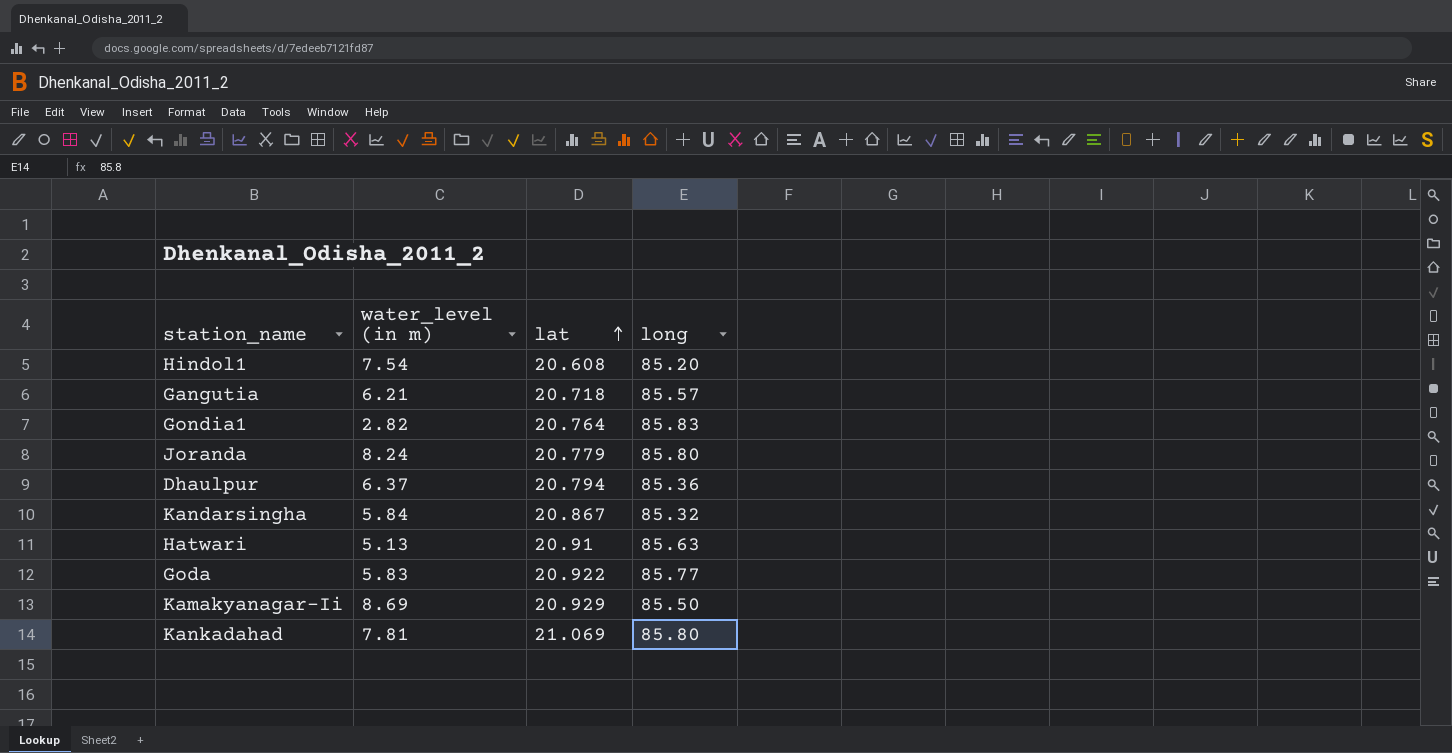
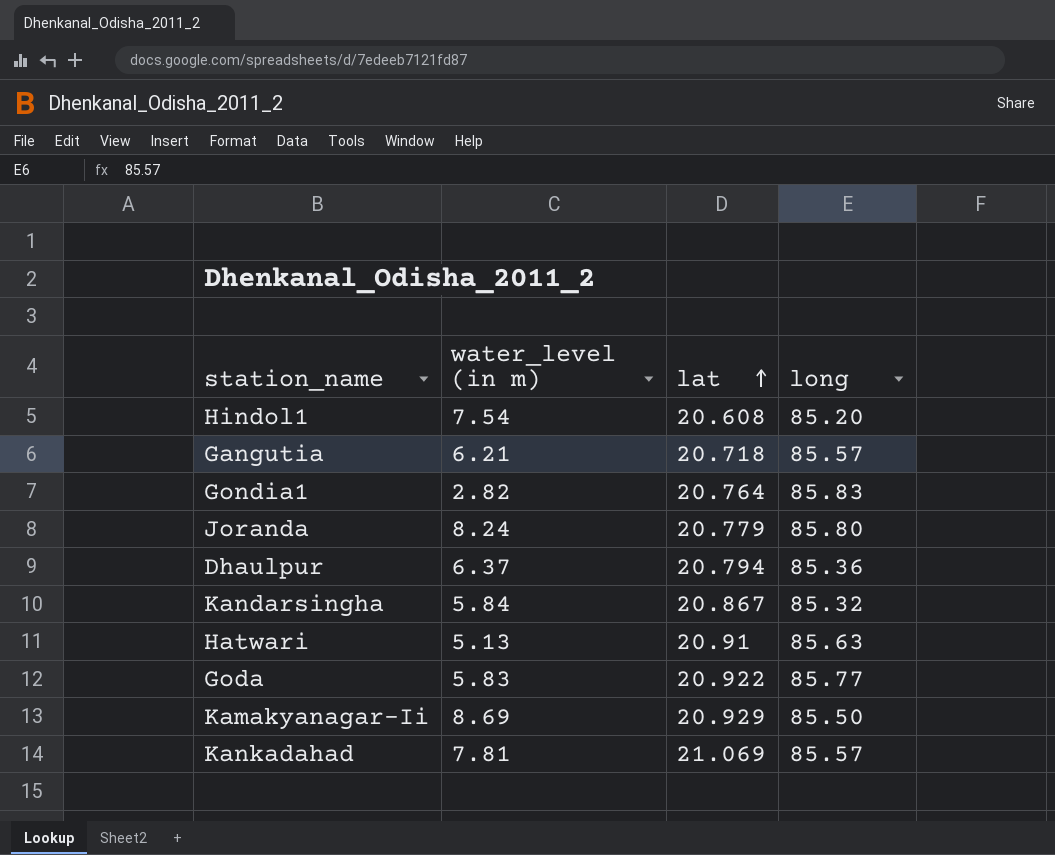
Kankadahad | long: 85.80 -> 85.57

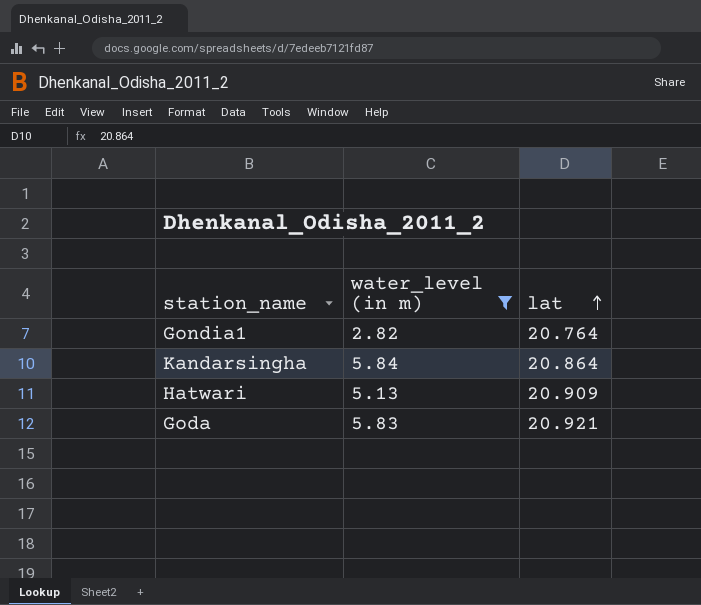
filter: none -> water_level (in m) <= 5.84
column long | position: 4 -> none
Kandarsingha | lat: 20.867 -> 20.864
Hatwari | lat: 20.91 -> 20.909
Goda | lat: 20.922 -> 20.921

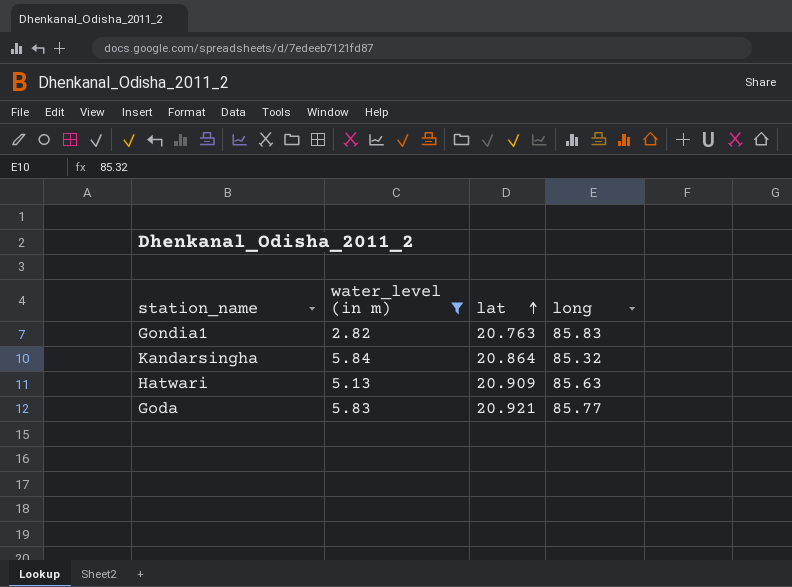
column long | position: none -> 4
Gondia1 | lat: 20.764 -> 20.763

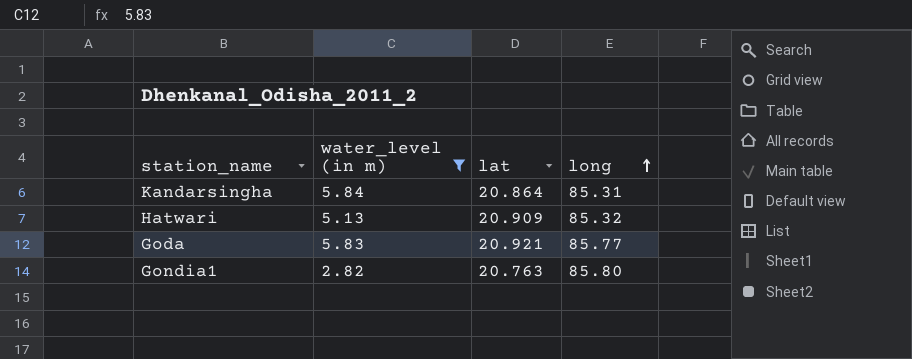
row order: lat ascending -> long ascending
Kandarsingha | long: 85.32 -> 85.31
Hatwari | long: 85.63 -> 85.32
Gondia1 | long: 85.83 -> 85.80

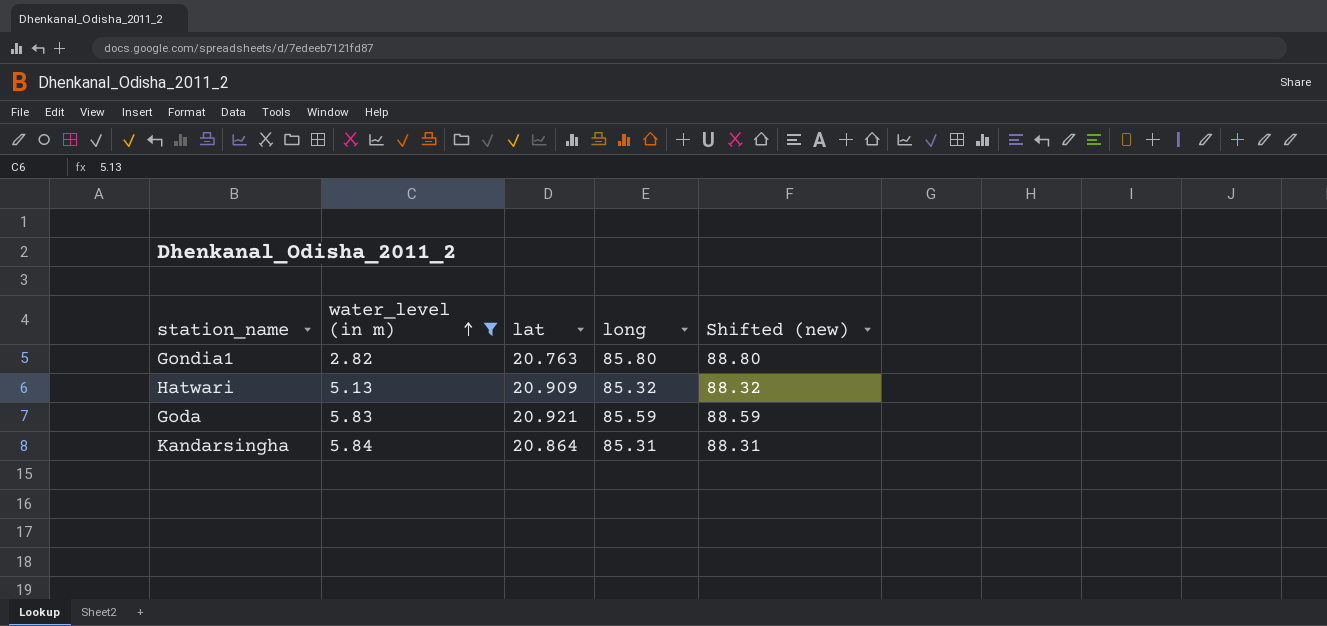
row order: long ascending -> water_level (in m) ascending
column Shifted (new) | formula: none -> [long] + 3
Goda | long: 85.77 -> 85.59

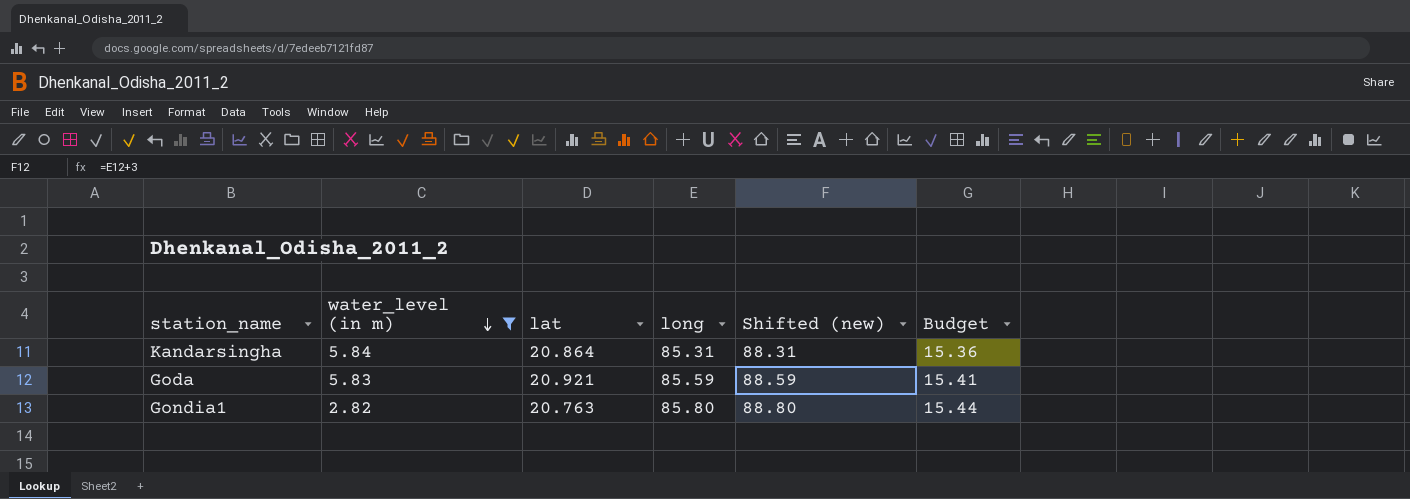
row order: water_level (in m) ascending -> water_level (in m) descending
column Budget | formula: none -> [long] * 0.18
row Hatwari: 5.13 | 20.909 | 85.32 | 88.32 -> none

